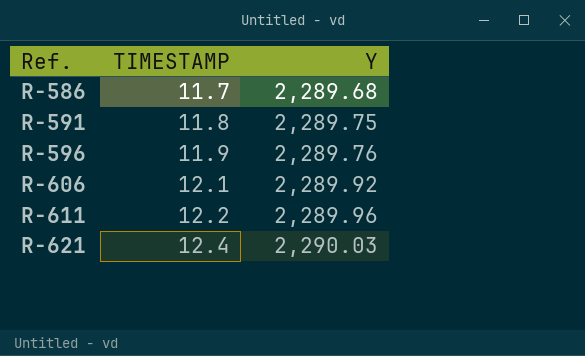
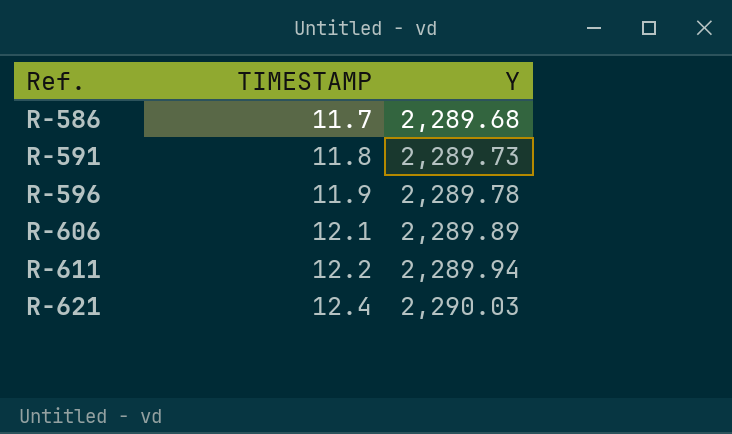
R-591 | Y: 2,289.75 -> 2,289.73
R-596 | Y: 2,289.76 -> 2,289.78
R-606 | Y: 2,289.92 -> 2,289.89
R-611 | Y: 2,289.96 -> 2,289.94

